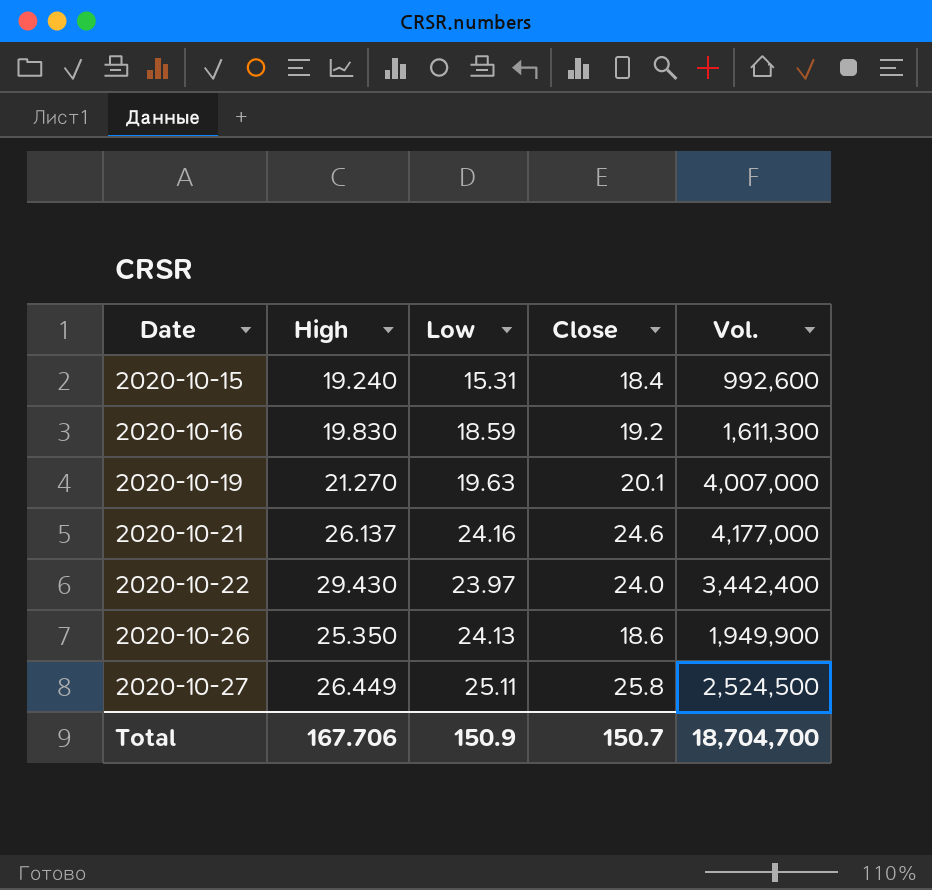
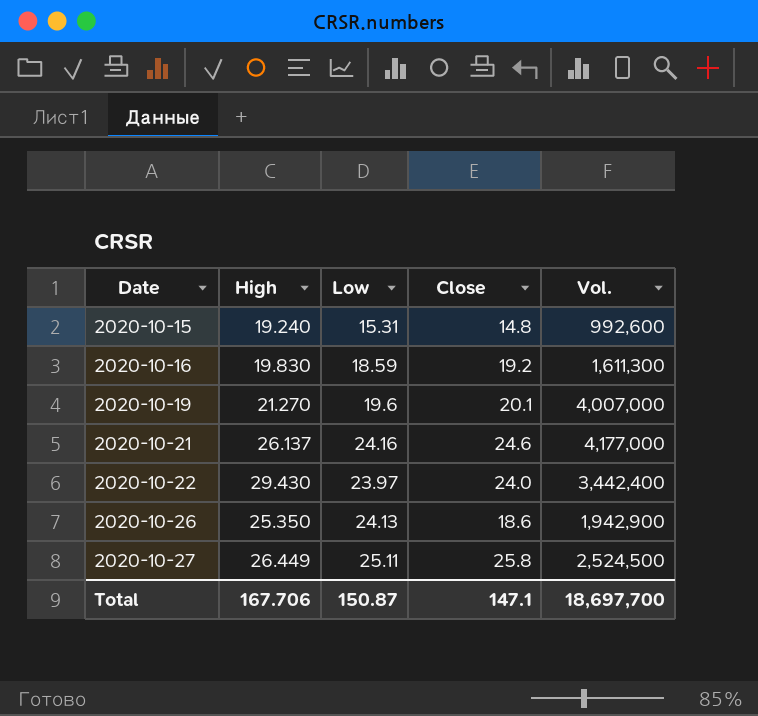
2020-10-15 | Close: 18.4 -> 14.8
2020-10-19 | Low: 19.63 -> 19.6
2020-10-26 | Vol.: 1,949,900 -> 1,942,900
Total | Low: 150.9 -> 150.87
Total | Close: 150.7 -> 147.1
Total | Vol.: 18,704,700 -> 18,697,700

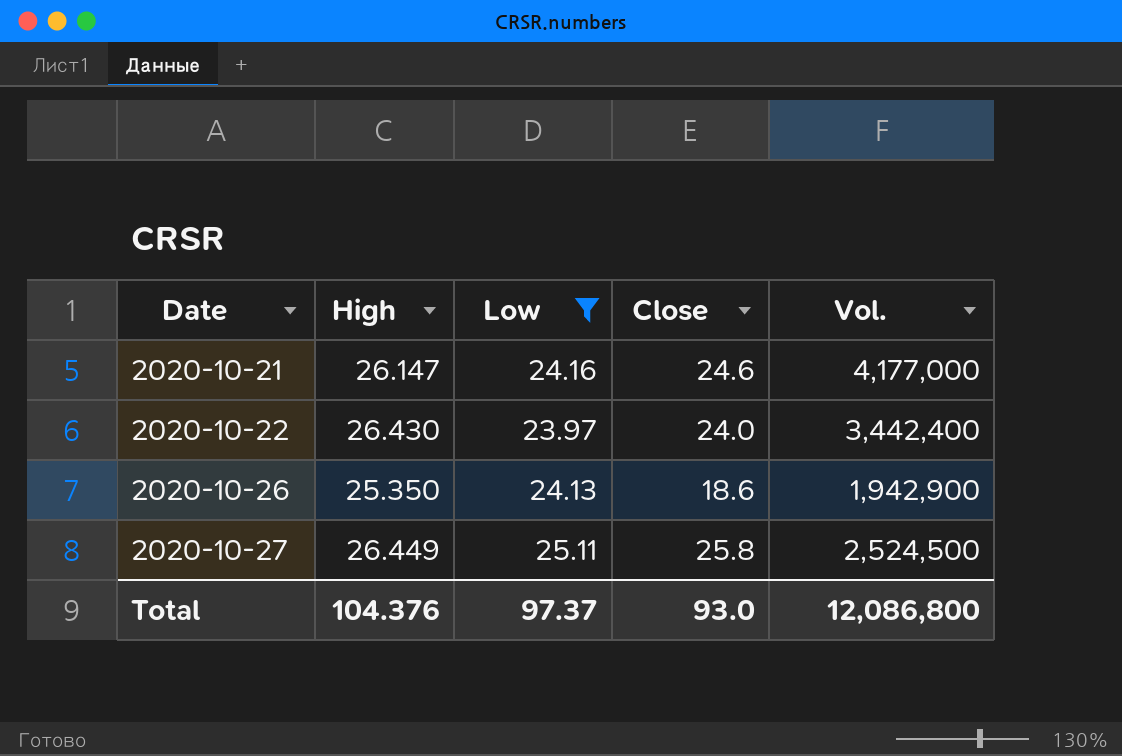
filter: none -> Low >= 23.97
2020-10-21 | High: 26.137 -> 26.147
2020-10-22 | High: 29.430 -> 26.430
Total | High: 167.706 -> 104.376
Total | Low: 150.87 -> 97.37
Total | Close: 147.1 -> 93.0
Total | Vol.: 18,697,700 -> 12,086,800

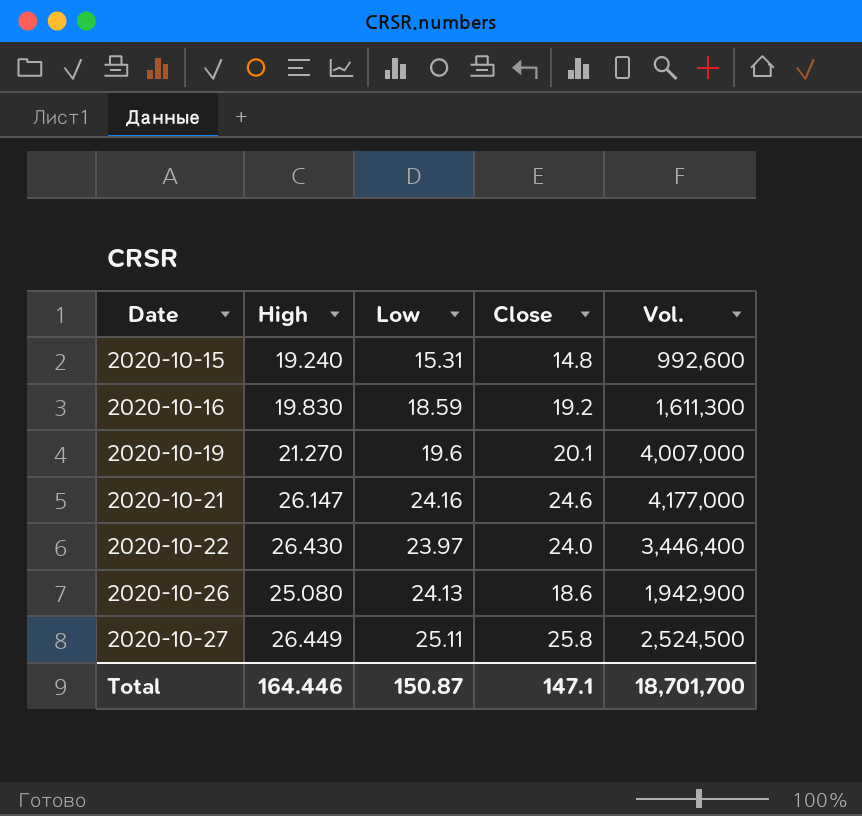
filter: Low >= 23.97 -> none
2020-10-22 | Vol.: 3,442,400 -> 3,446,400
2020-10-26 | High: 25.350 -> 25.080
Total | High: 104.376 -> 164.446
Total | Low: 97.37 -> 150.87
Total | Close: 93.0 -> 147.1
Total | Vol.: 12,086,800 -> 18,701,700

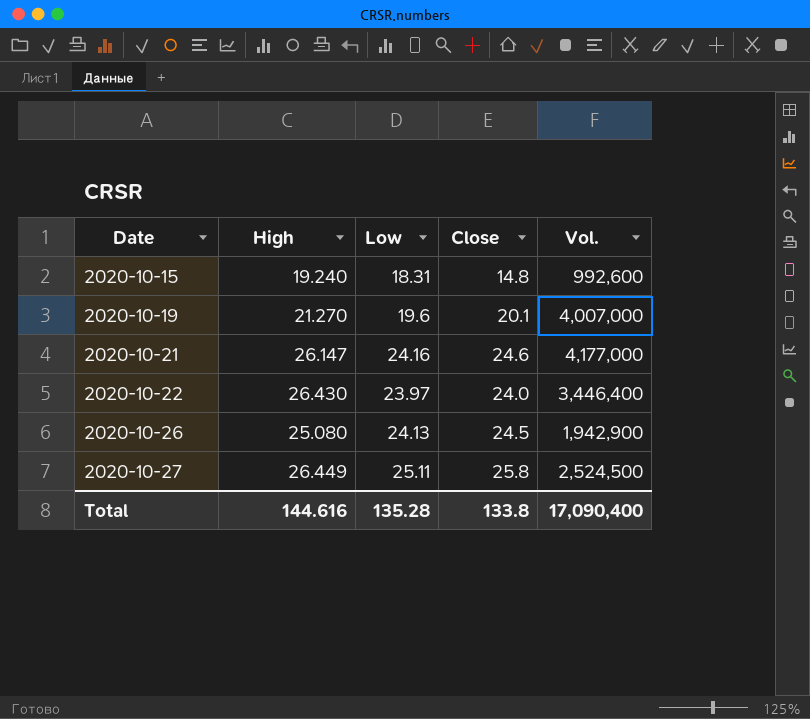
row 2020-10-16: 19.830 | 18.59 | 19.2 | 1,611,300 -> none
2020-10-15 | Low: 15.31 -> 18.31
2020-10-26 | Close: 18.6 -> 24.5
Total | High: 164.446 -> 144.616
Total | Low: 150.87 -> 135.28
Total | Close: 147.1 -> 133.8
Total | Vol.: 18,701,700 -> 17,090,400

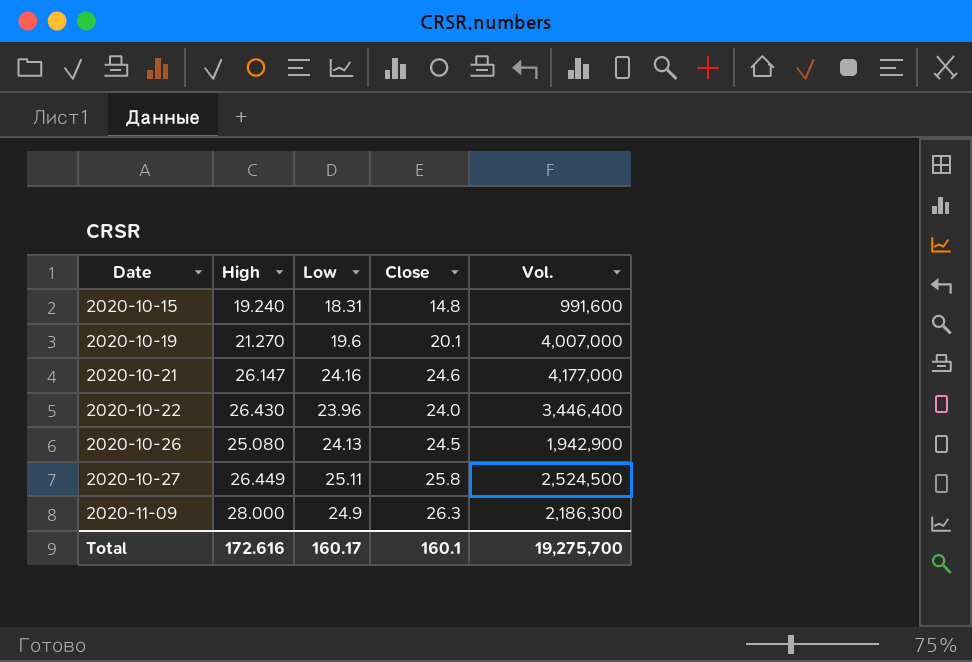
2020-10-15 | Vol.: 992,600 -> 991,600
2020-10-22 | Low: 23.97 -> 23.96
row 2020-11-09: none -> 28.000 | 24.9 | 26.3 | 2,186,300
Total | High: 144.616 -> 172.616
Total | Low: 135.28 -> 160.17
Total | Close: 133.8 -> 160.1
Total | Vol.: 17,090,400 -> 19,275,700

